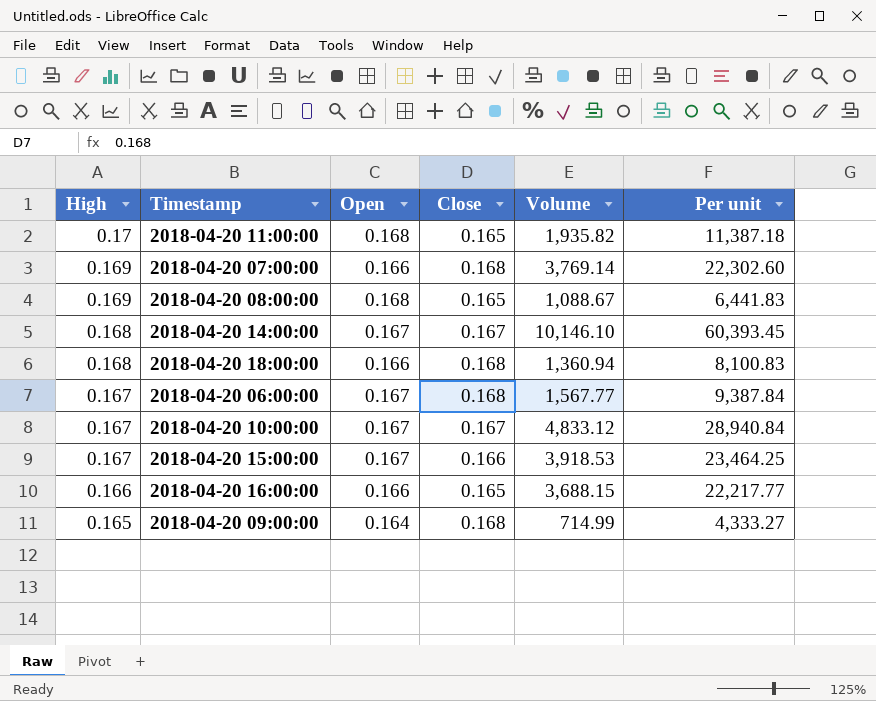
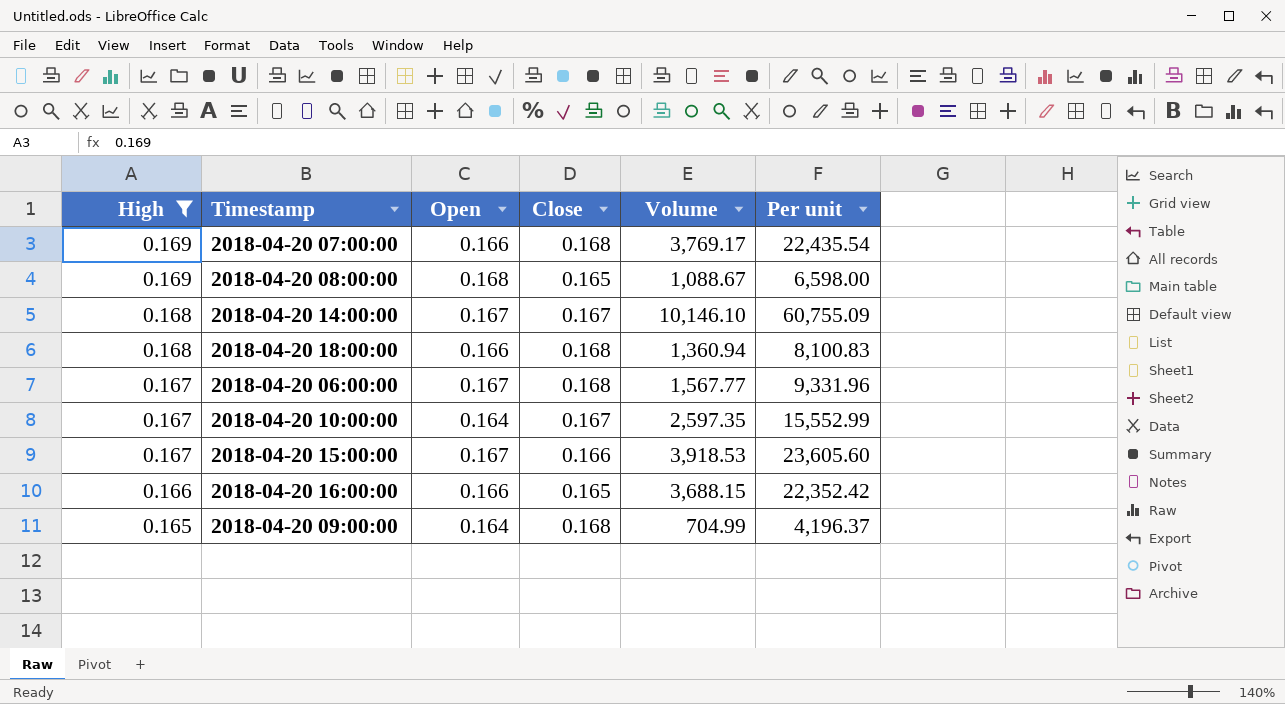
filter: none -> High != 0.17
column Per unit | formula: [Volume] / [High] -> [Volume] / [Close]
2018-04-20 07:00:00 | Volume: 3,769.14 -> 3,769.17
2018-04-20 10:00:00 | Open: 0.167 -> 0.164
2018-04-20 10:00:00 | Volume: 4,833.12 -> 2,597.35
2018-04-20 09:00:00 | Volume: 714.99 -> 704.99

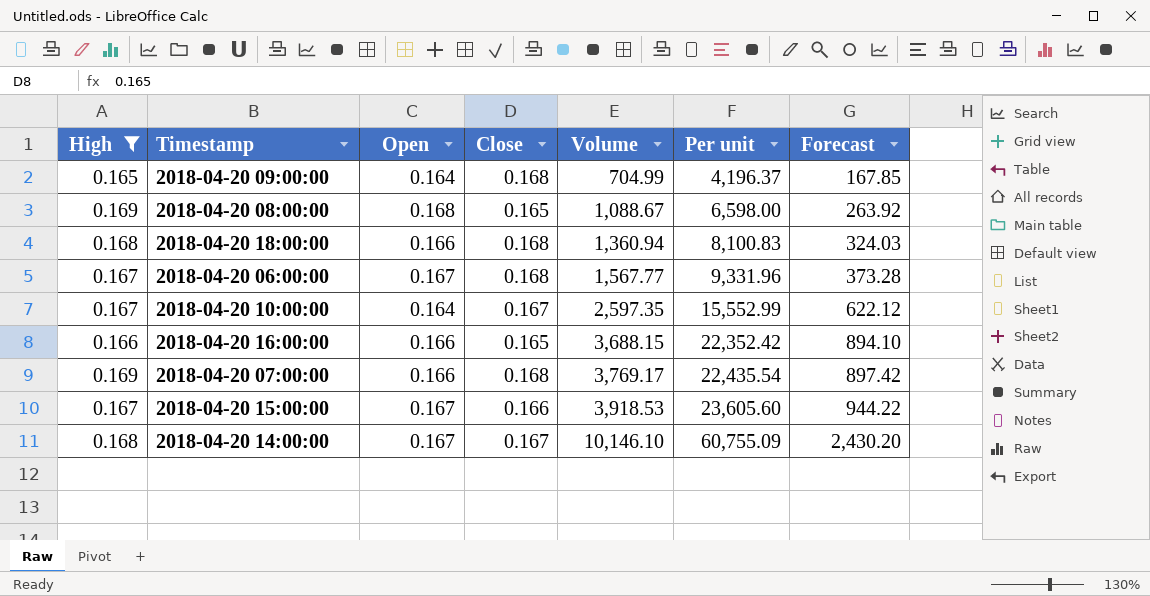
row order: High descending -> Volume ascending
column Forecast | formula: none -> [Per unit] * 0.04

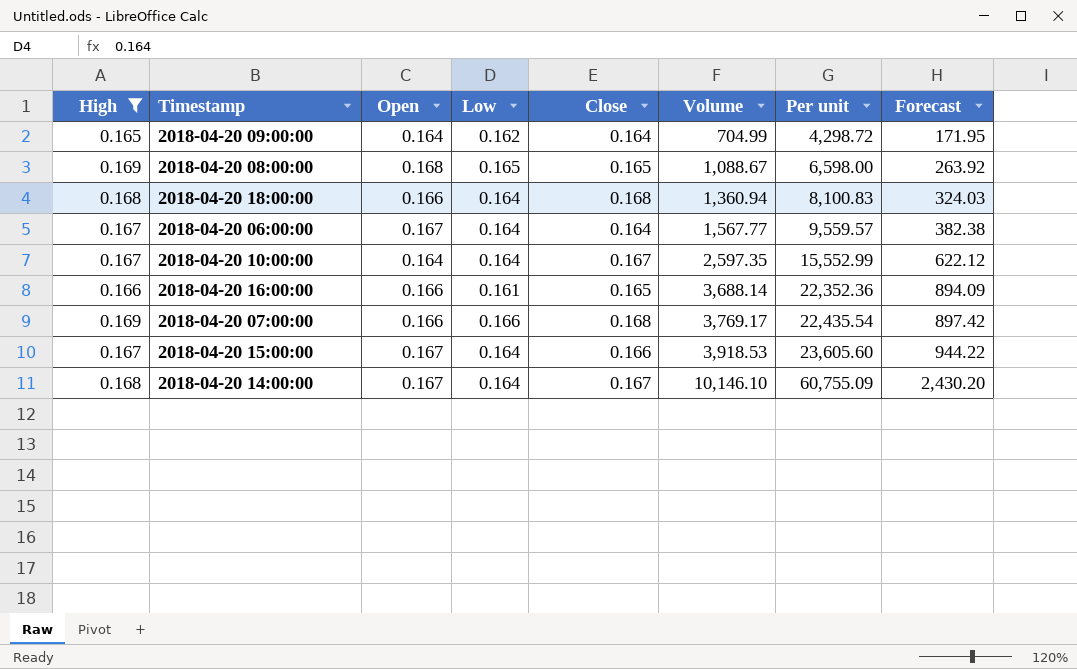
column Low | position: none -> 4
2018-04-20 09:00:00 | Close: 0.168 -> 0.164
2018-04-20 09:00:00 | Per unit: 4,196.37 -> 4,298.72
2018-04-20 09:00:00 | Forecast: 167.85 -> 171.95
2018-04-20 06:00:00 | Close: 0.168 -> 0.164
2018-04-20 06:00:00 | Per unit: 9,331.96 -> 9,559.57
2018-04-20 06:00:00 | Forecast: 373.28 -> 382.38
2018-04-20 16:00:00 | Volume: 3,688.15 -> 3,688.14
2018-04-20 16:00:00 | Per unit: 22,352.42 -> 22,352.36
2018-04-20 16:00:00 | Forecast: 894.10 -> 894.09

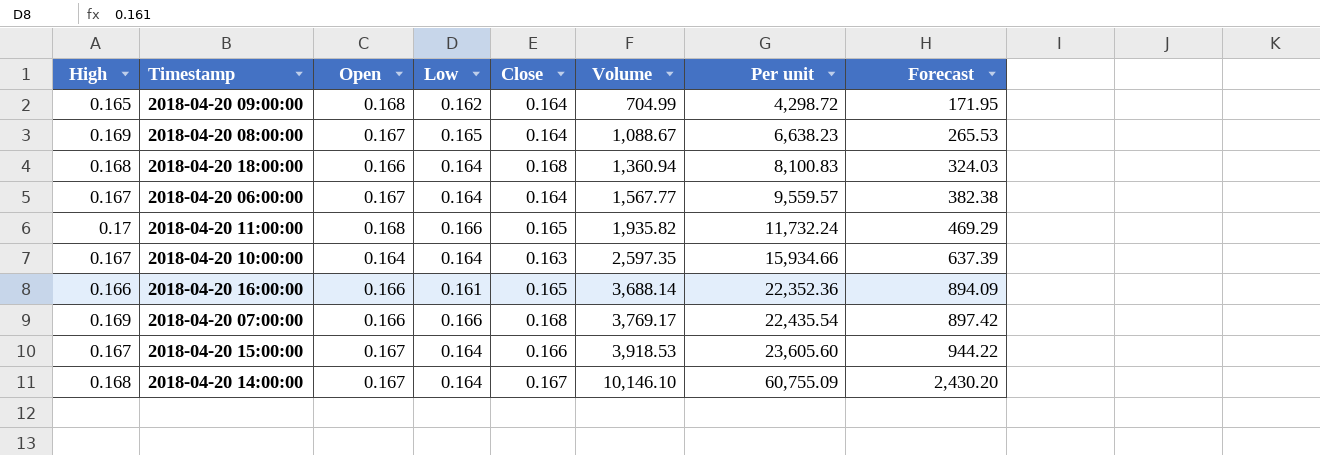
filter: High != 0.17 -> none
2018-04-20 09:00:00 | Open: 0.164 -> 0.168
2018-04-20 08:00:00 | Open: 0.168 -> 0.167
2018-04-20 08:00:00 | Close: 0.165 -> 0.164
2018-04-20 08:00:00 | Per unit: 6,598.00 -> 6,638.23
2018-04-20 08:00:00 | Forecast: 263.92 -> 265.53
2018-04-20 10:00:00 | Close: 0.167 -> 0.163
2018-04-20 10:00:00 | Per unit: 15,552.99 -> 15,934.66
2018-04-20 10:00:00 | Forecast: 622.12 -> 637.39

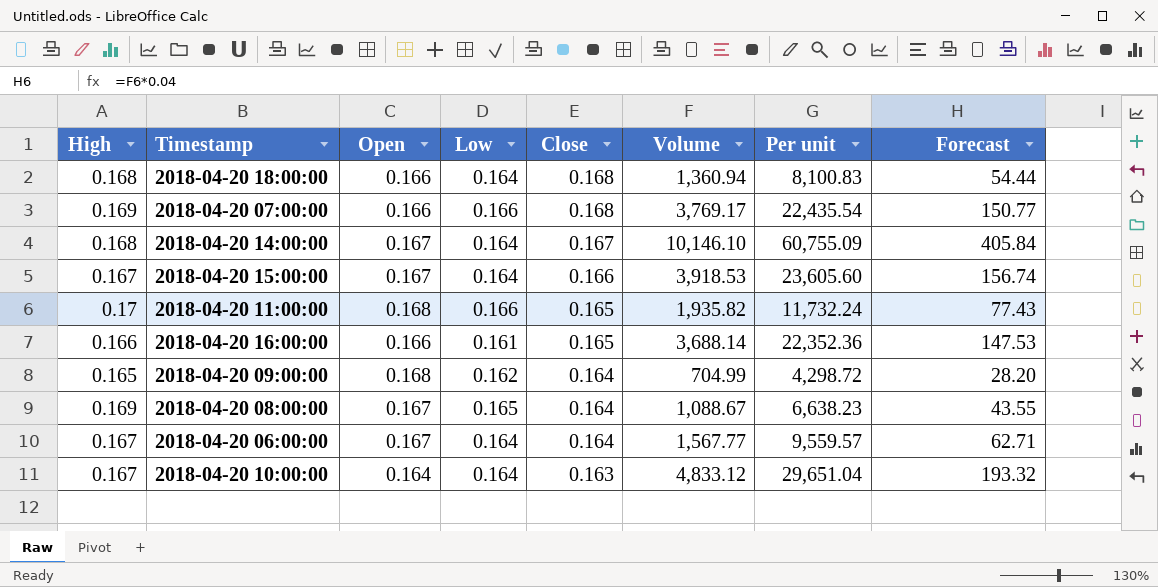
row order: Volume ascending -> Close descending
column Forecast | formula: [Per unit] * 0.04 -> [Volume] * 0.04
2018-04-20 10:00:00 | Volume: 2,597.35 -> 4,833.12
2018-04-20 10:00:00 | Per unit: 15,934.66 -> 29,651.04

